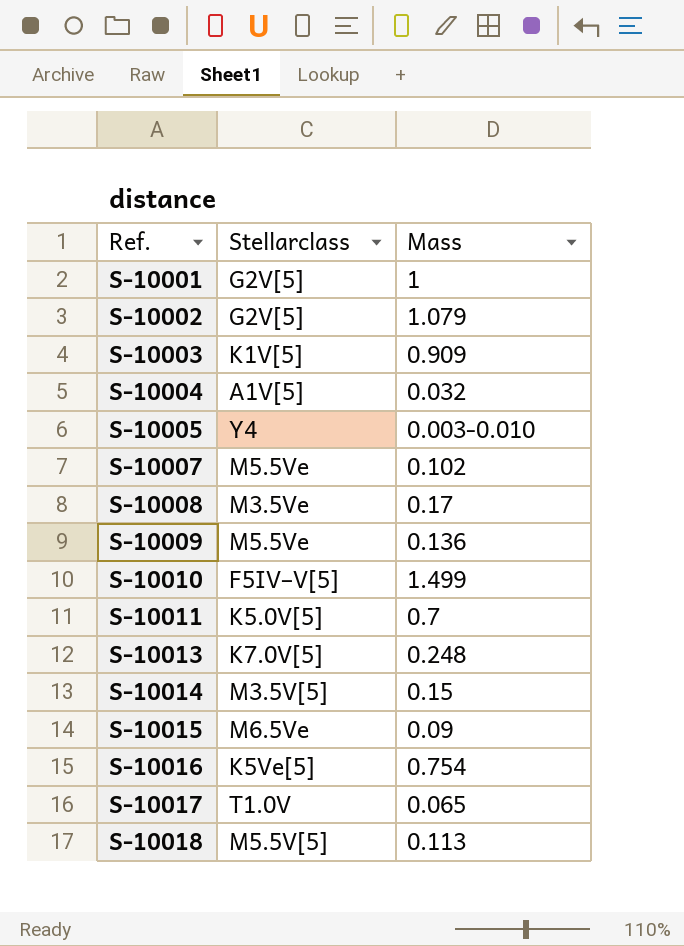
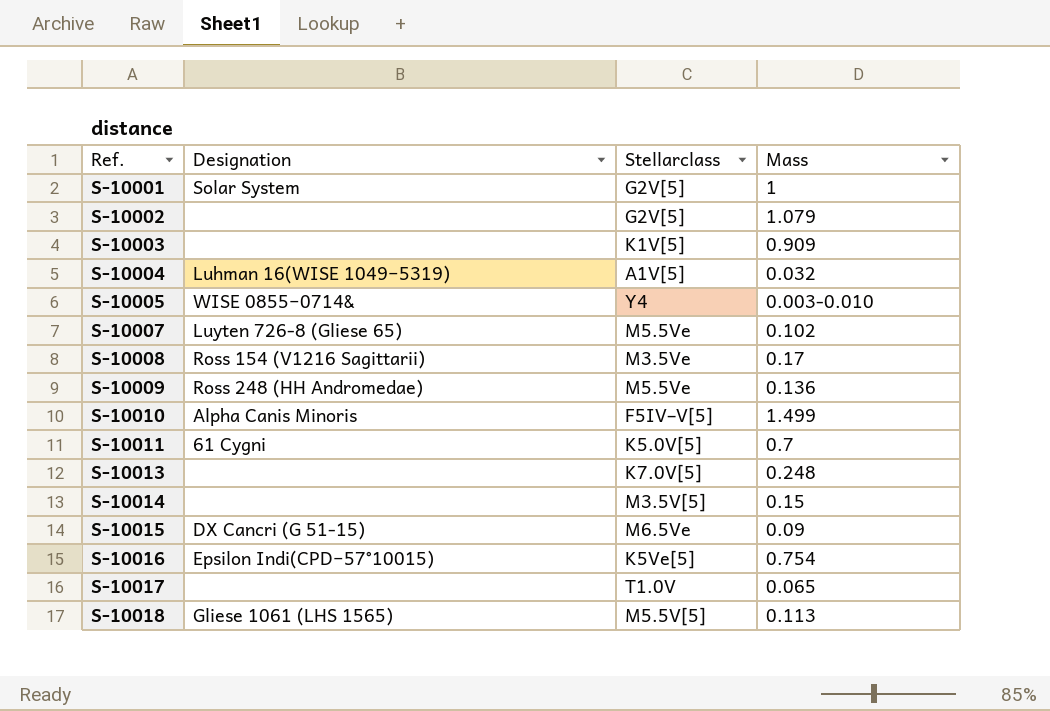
column Designation | position: none -> 2

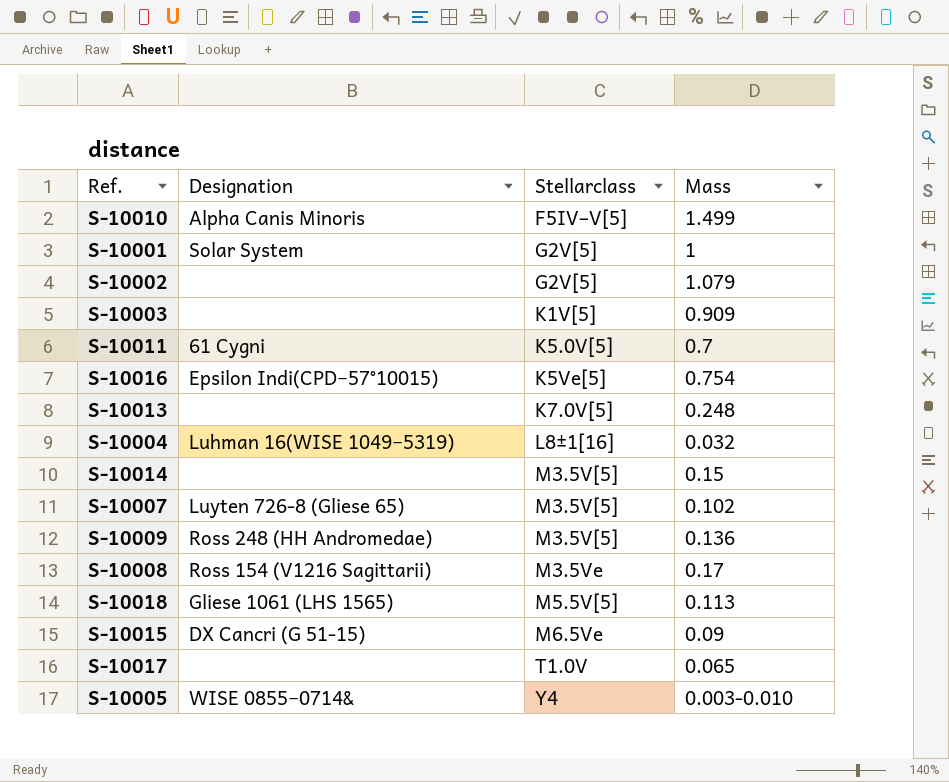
row order: Ref. ascending -> Stellarclass ascending
S-10004 | Stellarclass: A1V[5] -> L8±1[16]
S-10007 | Stellarclass: M5.5Ve -> M3.5V[5]
S-10009 | Stellarclass: M5.5Ve -> M3.5V[5]

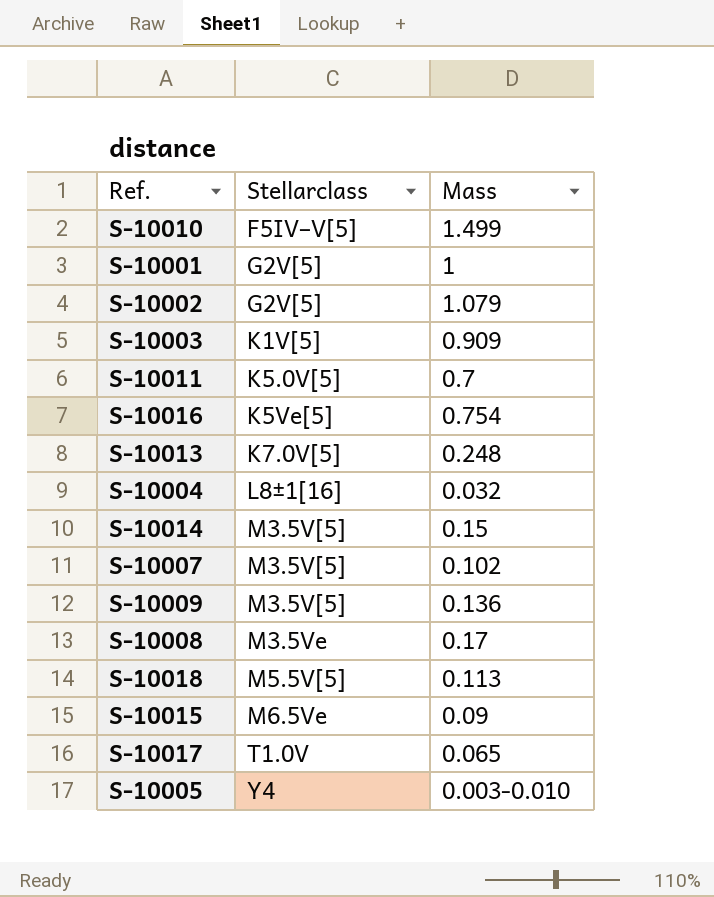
column Designation | position: 2 -> none

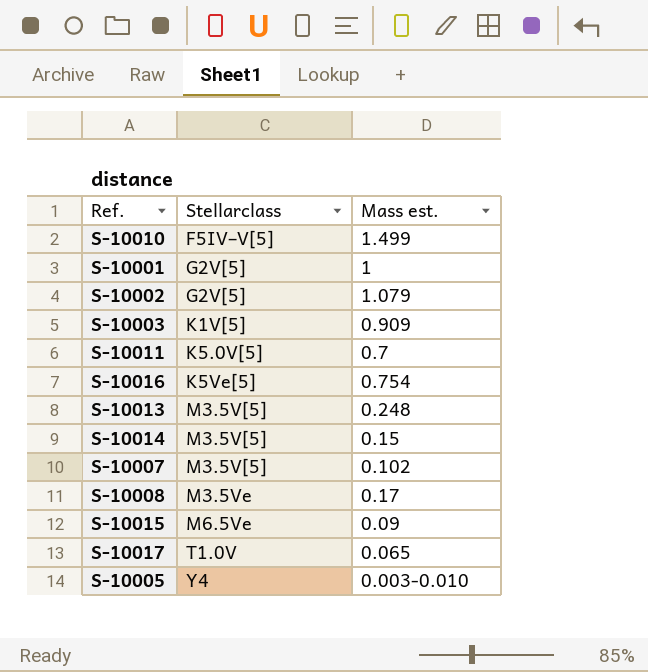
column name: Mass -> Mass est.
row S-10004: L8±1[16] | 0.032 -> none
row S-10009: M3.5V[5] | 0.136 -> none
row S-10018: M5.5V[5] | 0.113 -> none
S-10013 | Stellarclass: K7.0V[5] -> M3.5V[5]

